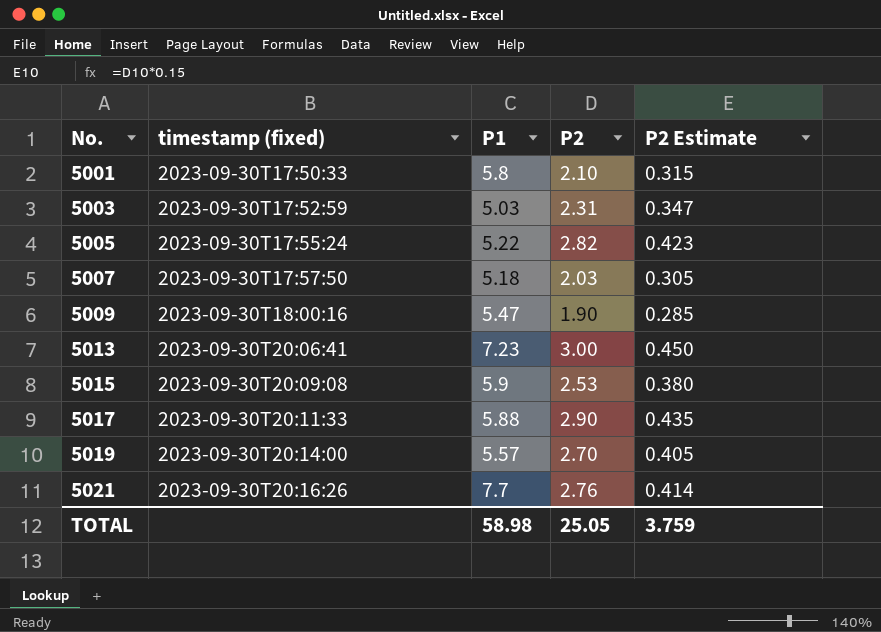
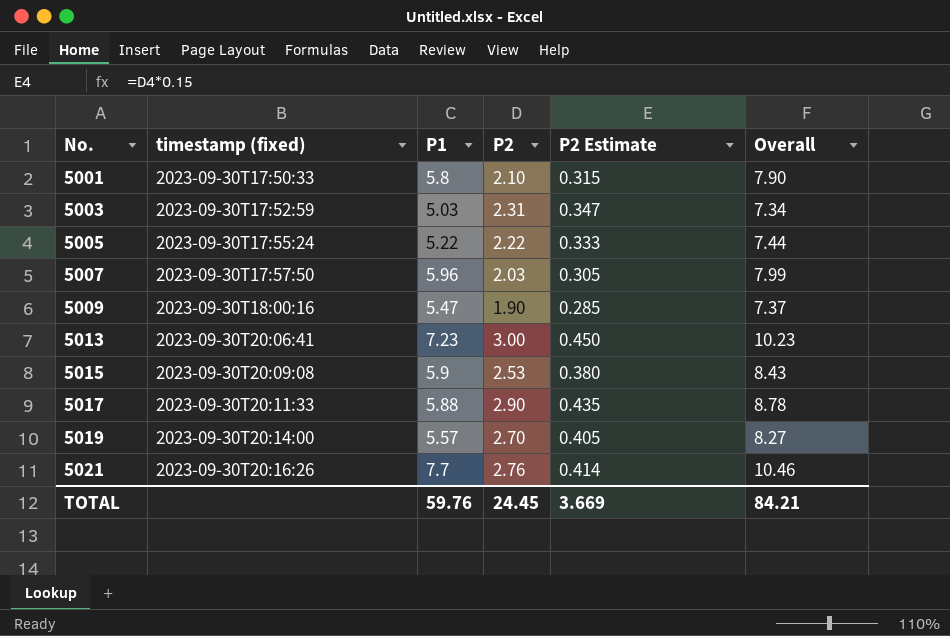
column Overall | formula: none -> [P1] + [P2]
5005 | P2: 2.82 -> 2.22
5005 | P2 Estimate: 0.423 -> 0.333
5007 | P1: 5.18 -> 5.96
TOTAL | P1: 58.98 -> 59.76
TOTAL | P2: 25.05 -> 24.45
TOTAL | P2 Estimate: 3.759 -> 3.669

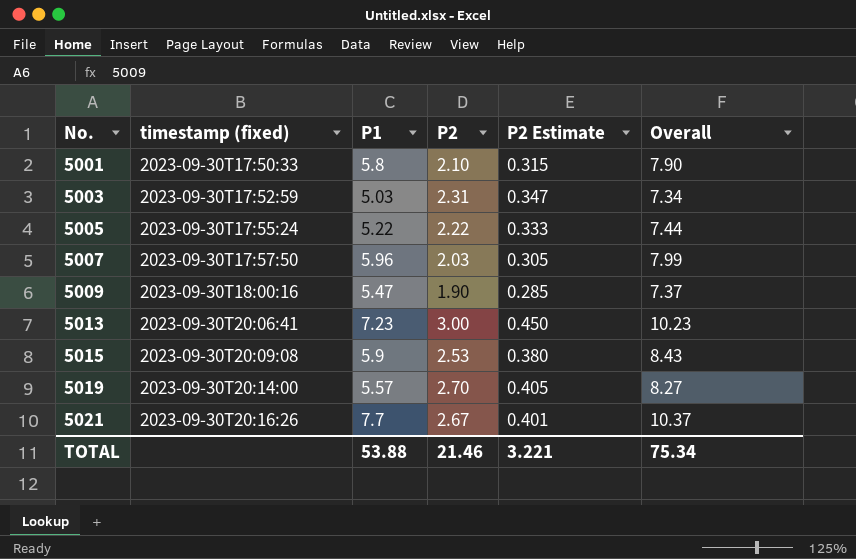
row 5017: 2023-09-30T20:11:33 | 5.88 | 2.90 | 0.435 | 8.78 -> none
5021 | P2: 2.76 -> 2.67
5021 | P2 Estimate: 0.414 -> 0.401
5021 | Overall: 10.46 -> 10.37
TOTAL | P1: 59.76 -> 53.88
TOTAL | P2: 24.45 -> 21.46
TOTAL | P2 Estimate: 3.669 -> 3.221
TOTAL | Overall: 84.21 -> 75.34

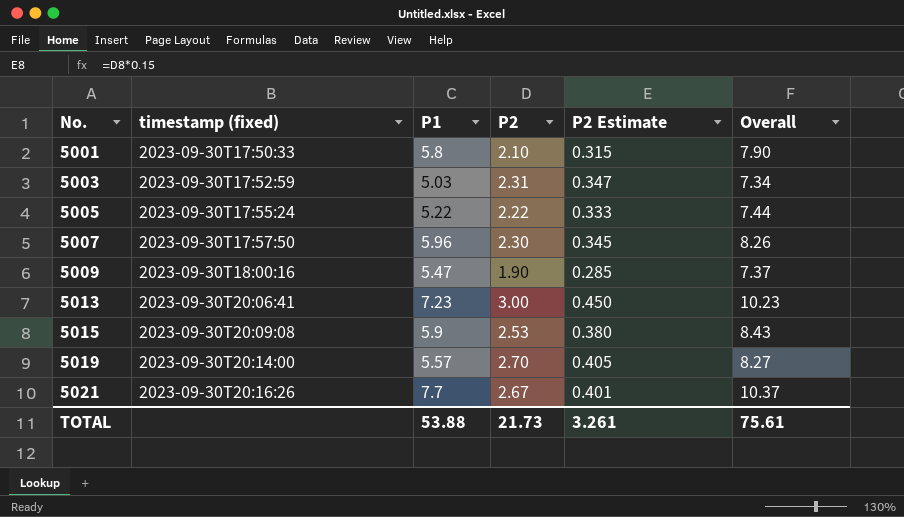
5007 | P2: 2.03 -> 2.30
5007 | P2 Estimate: 0.305 -> 0.345
5007 | Overall: 7.99 -> 8.26
TOTAL | P2: 21.46 -> 21.73
TOTAL | P2 Estimate: 3.221 -> 3.261
TOTAL | Overall: 75.34 -> 75.61

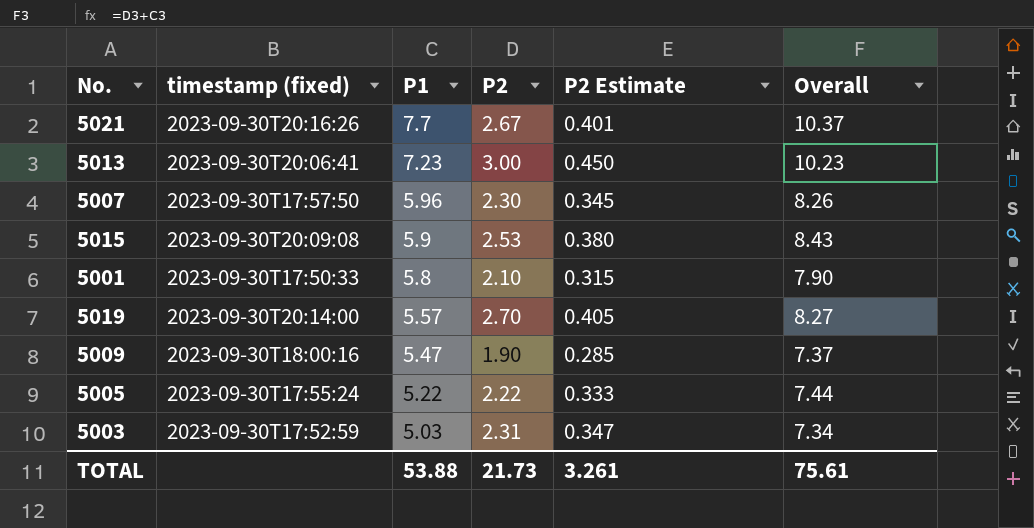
row order: No. ascending -> P1 descending

